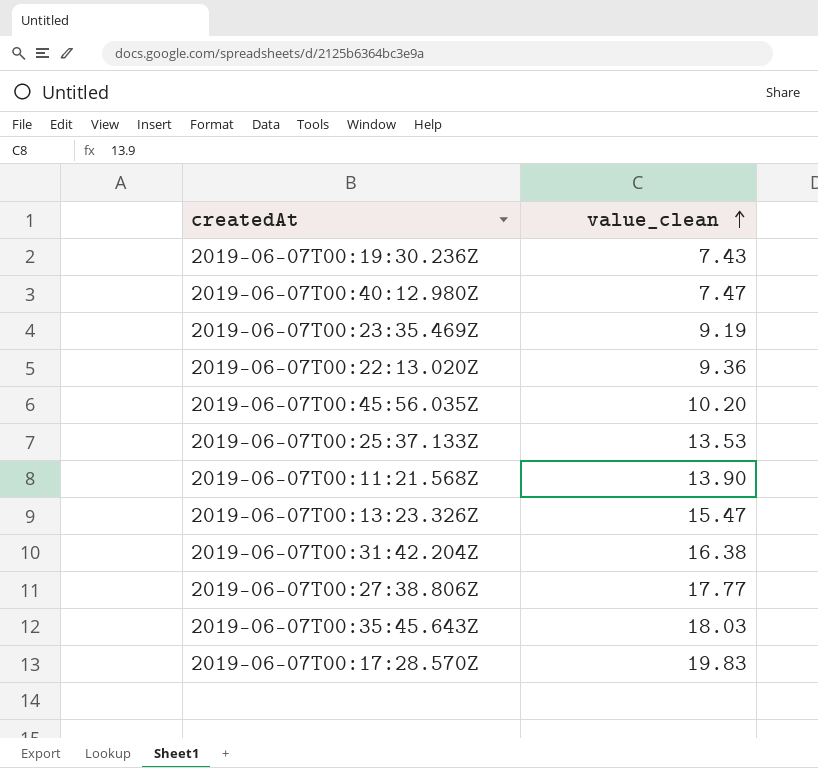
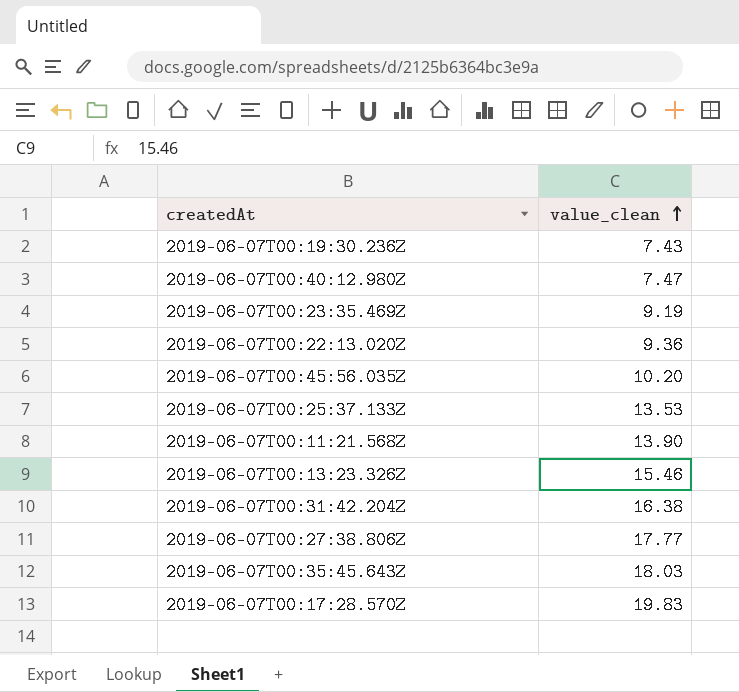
2019-06-07T00:13:23.326Z | value_clean: 15.47 -> 15.46

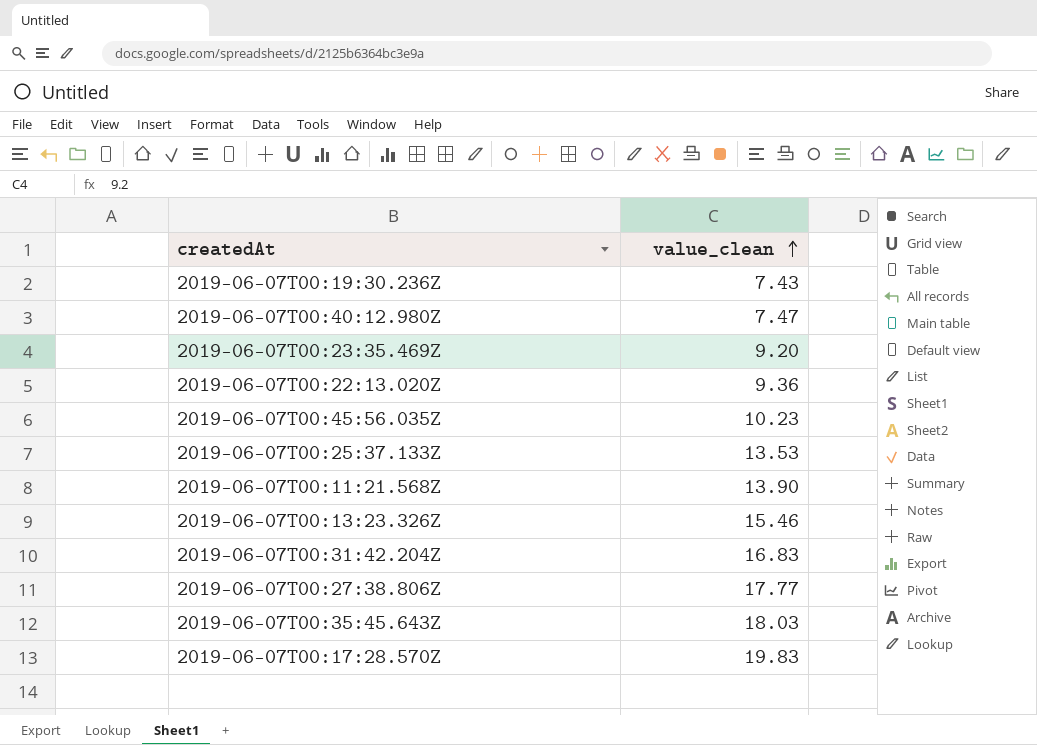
2019-06-07T00:23:35.469Z | value_clean: 9.19 -> 9.20
2019-06-07T00:45:56.035Z | value_clean: 10.20 -> 10.23
2019-06-07T00:31:42.204Z | value_clean: 16.38 -> 16.83

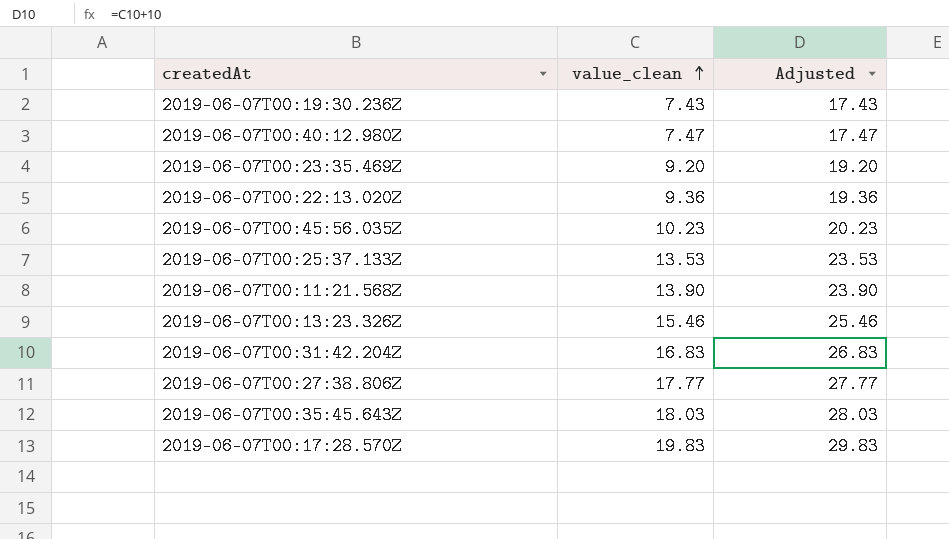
column Adjusted | formula: none -> [value_clean] + 10

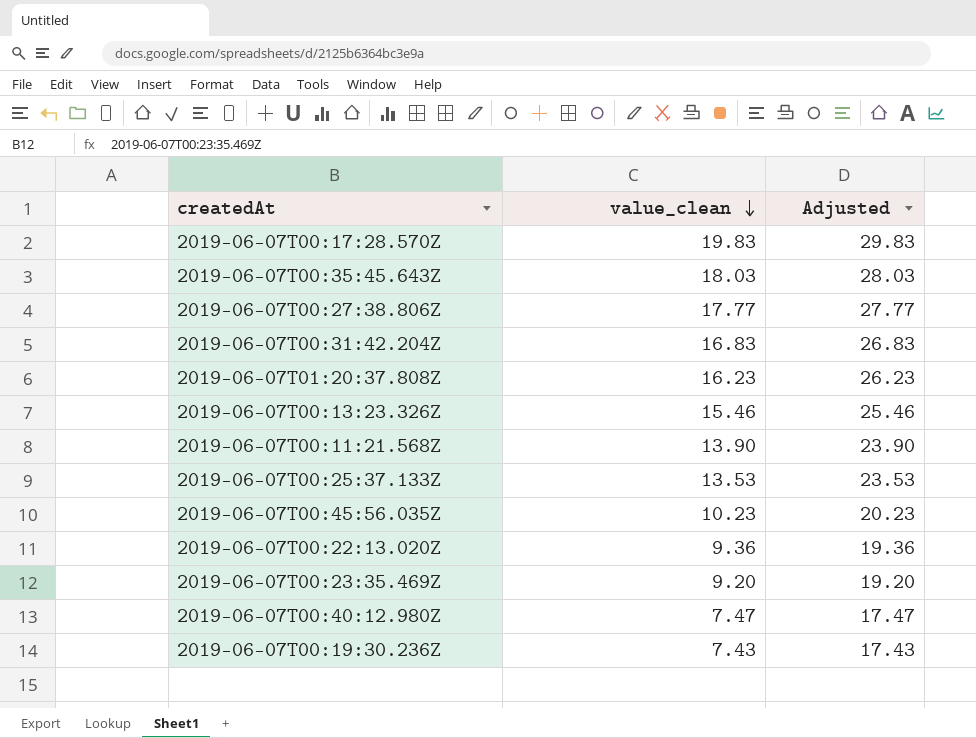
row order: value_clean ascending -> value_clean descending
row 2019-06-07T01:20:37.808Z: none -> 16.23 | 26.23

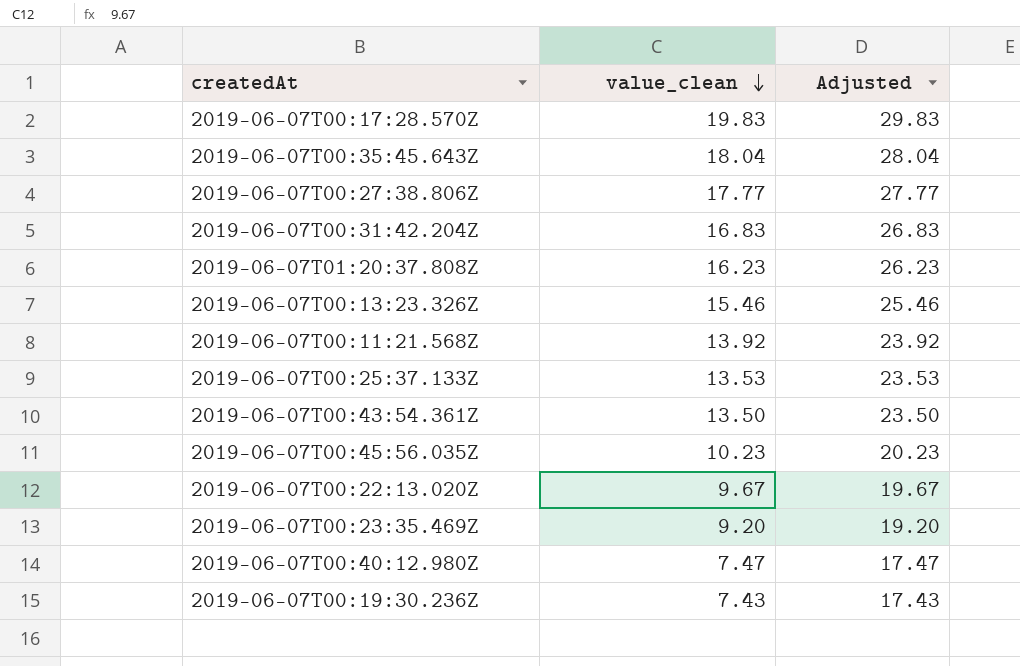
2019-06-07T00:35:45.643Z | value_clean: 18.03 -> 18.04
2019-06-07T00:35:45.643Z | Adjusted: 28.03 -> 28.04
2019-06-07T00:11:21.568Z | value_clean: 13.90 -> 13.92
2019-06-07T00:11:21.568Z | Adjusted: 23.90 -> 23.92
row 2019-06-07T00:43:54.361Z: none -> 13.50 | 23.50
2019-06-07T00:22:13.020Z | value_clean: 9.36 -> 9.67
2019-06-07T00:22:13.020Z | Adjusted: 19.36 -> 19.67

